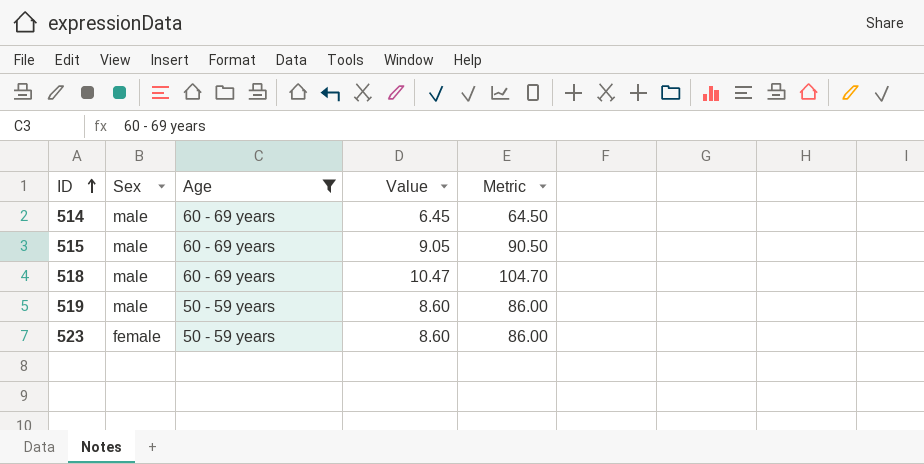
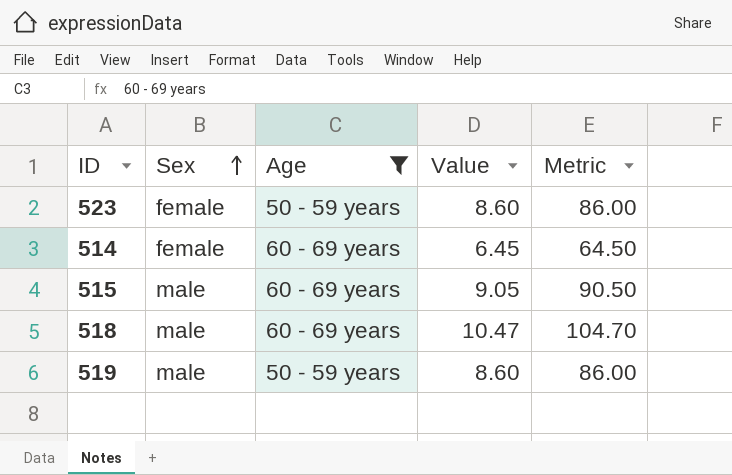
row order: ID ascending -> Sex ascending
514 | Sex: male -> female

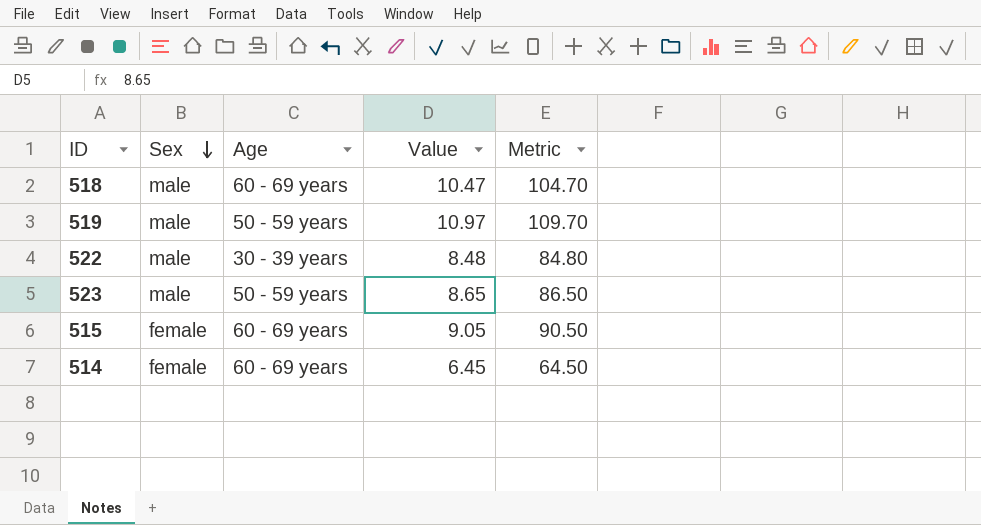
filter: Age != 30 - 39 years -> none
row order: Sex ascending -> Sex descending
519 | Value: 8.60 -> 10.97
519 | Metric: 86.00 -> 109.70
523 | Sex: female -> male
523 | Value: 8.60 -> 8.65
523 | Metric: 86.00 -> 86.50
515 | Sex: male -> female

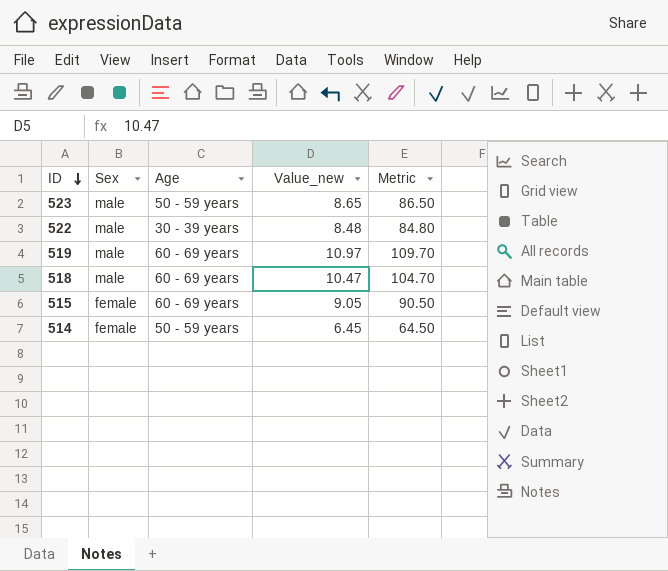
row order: Sex descending -> ID descending
column name: Value -> Value_new
519 | Age: 50 - 59 years -> 60 - 69 years
514 | Age: 60 - 69 years -> 50 - 59 years

